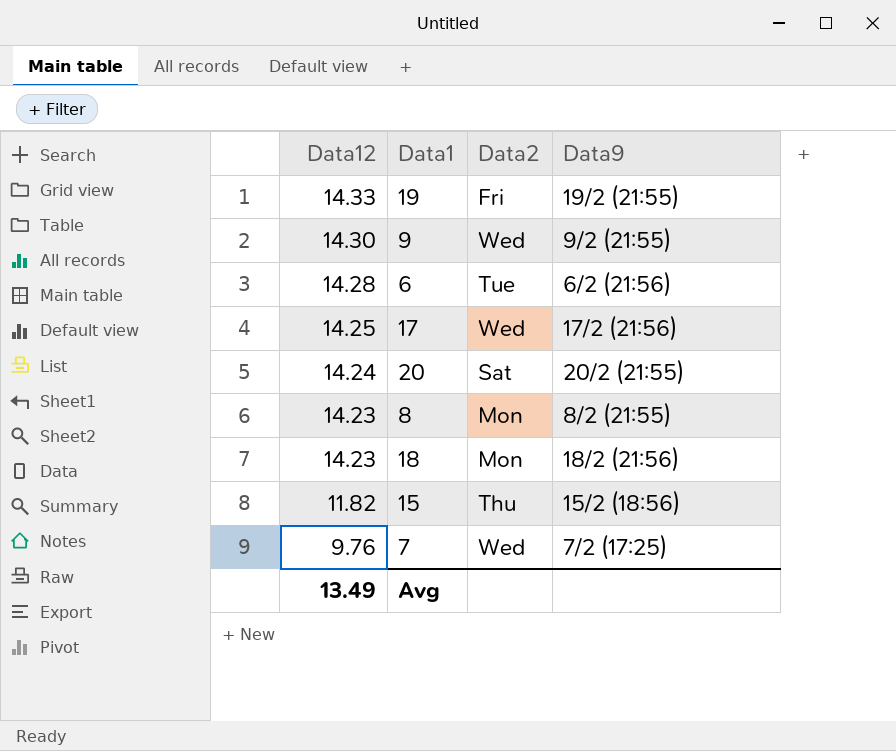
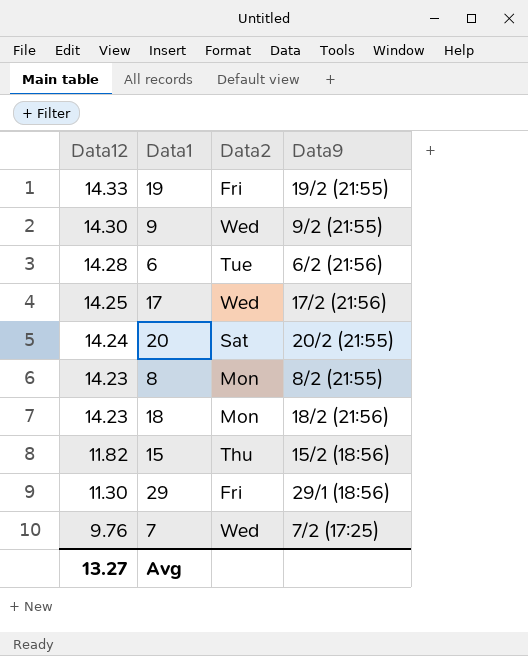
row 29: none -> 11.30 | Fri | 29/1 (18:56)
Avg | Data12: 13.49 -> 13.27

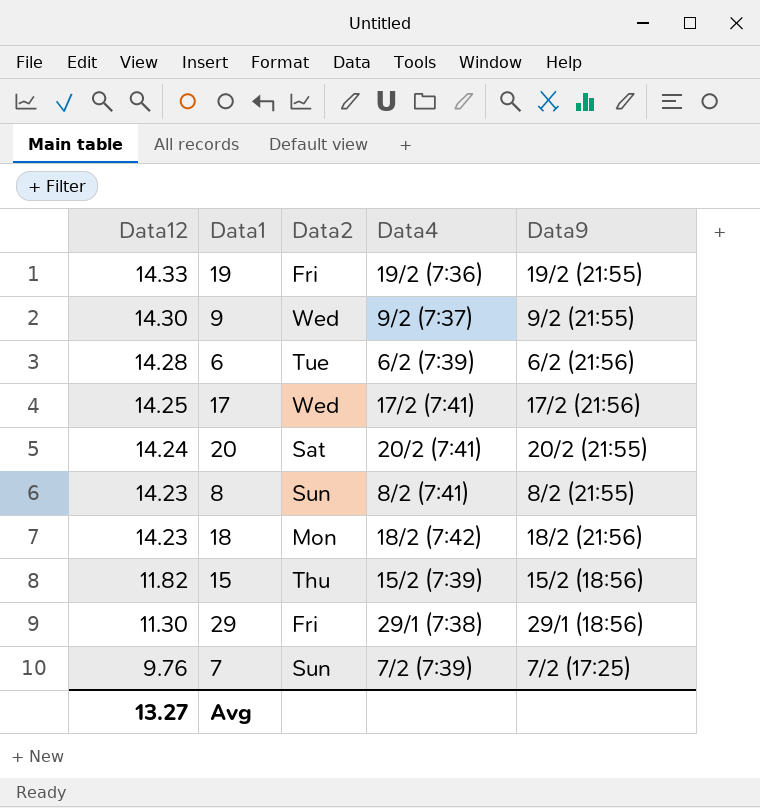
column Data4 | position: none -> 4
8 | Data2: Mon -> Sun
7 | Data2: Wed -> Sun

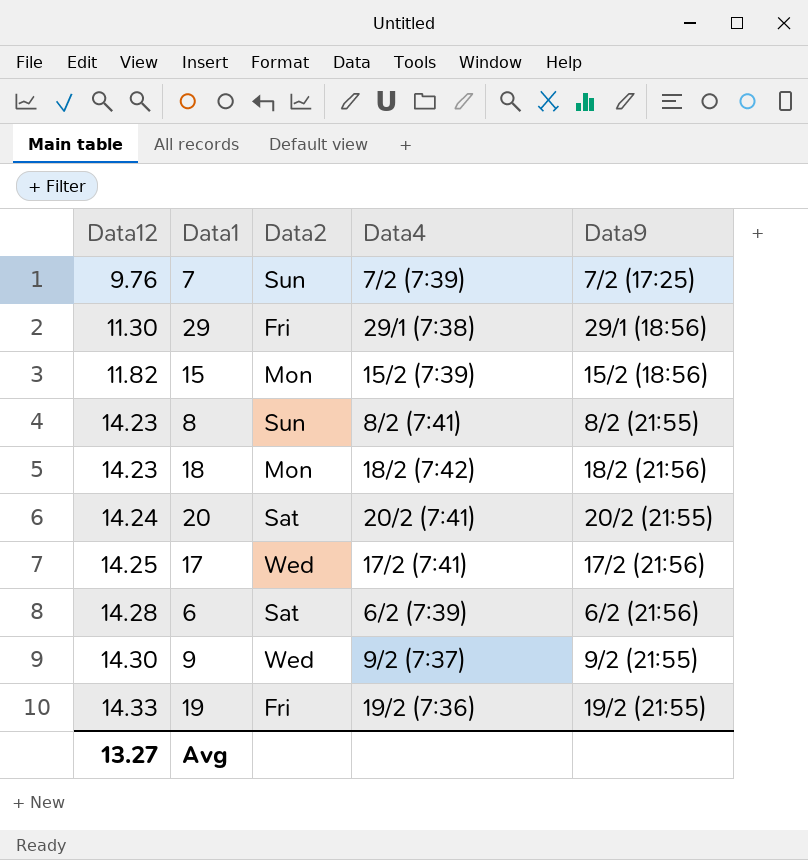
row order: Data12 descending -> Data12 ascending
15 | Data2: Thu -> Mon
6 | Data2: Tue -> Sat

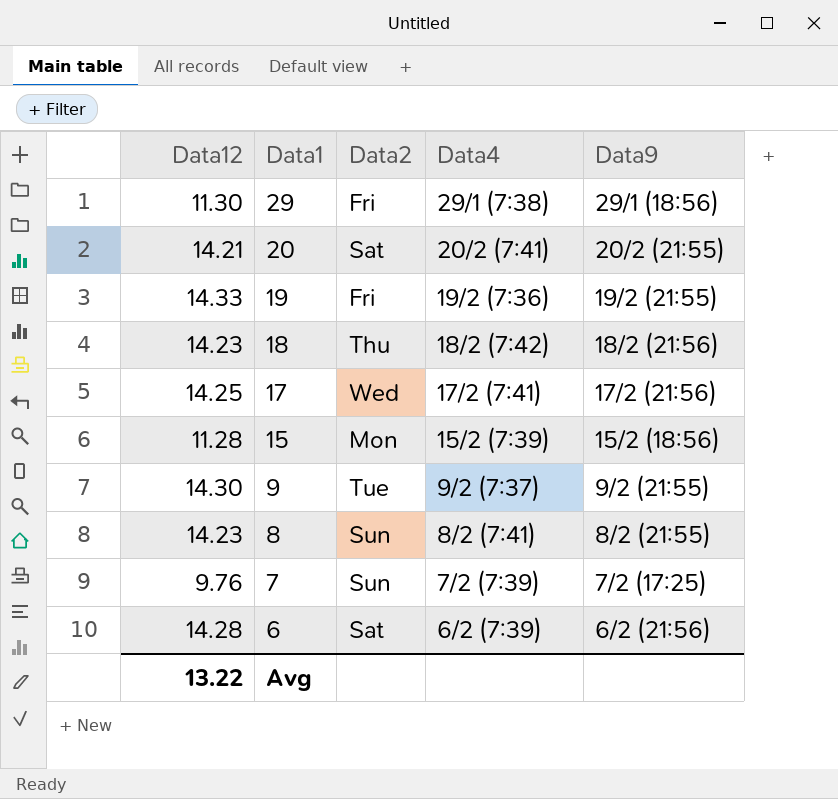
row order: Data12 ascending -> Data1 descending
20 | Data12: 14.24 -> 14.21
18 | Data2: Mon -> Thu
15 | Data12: 11.82 -> 11.28
9 | Data2: Wed -> Tue
Avg | Data12: 13.27 -> 13.22

